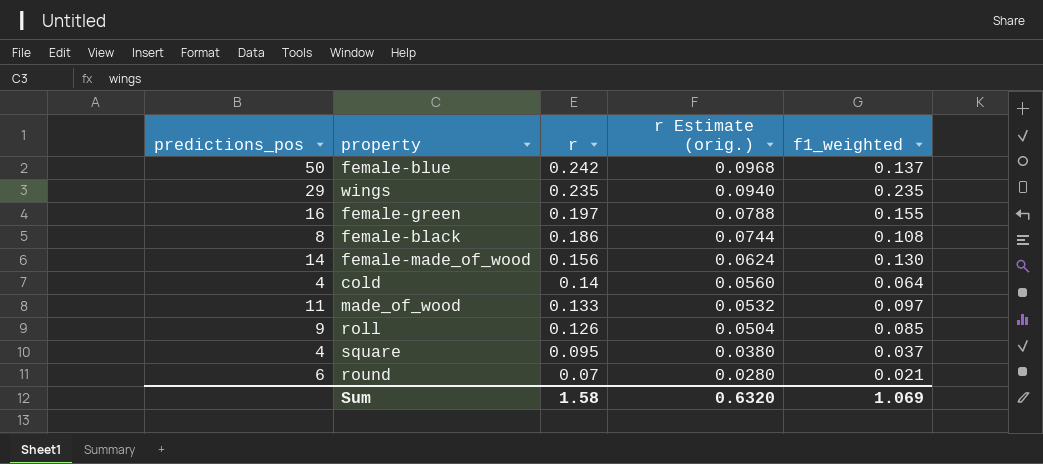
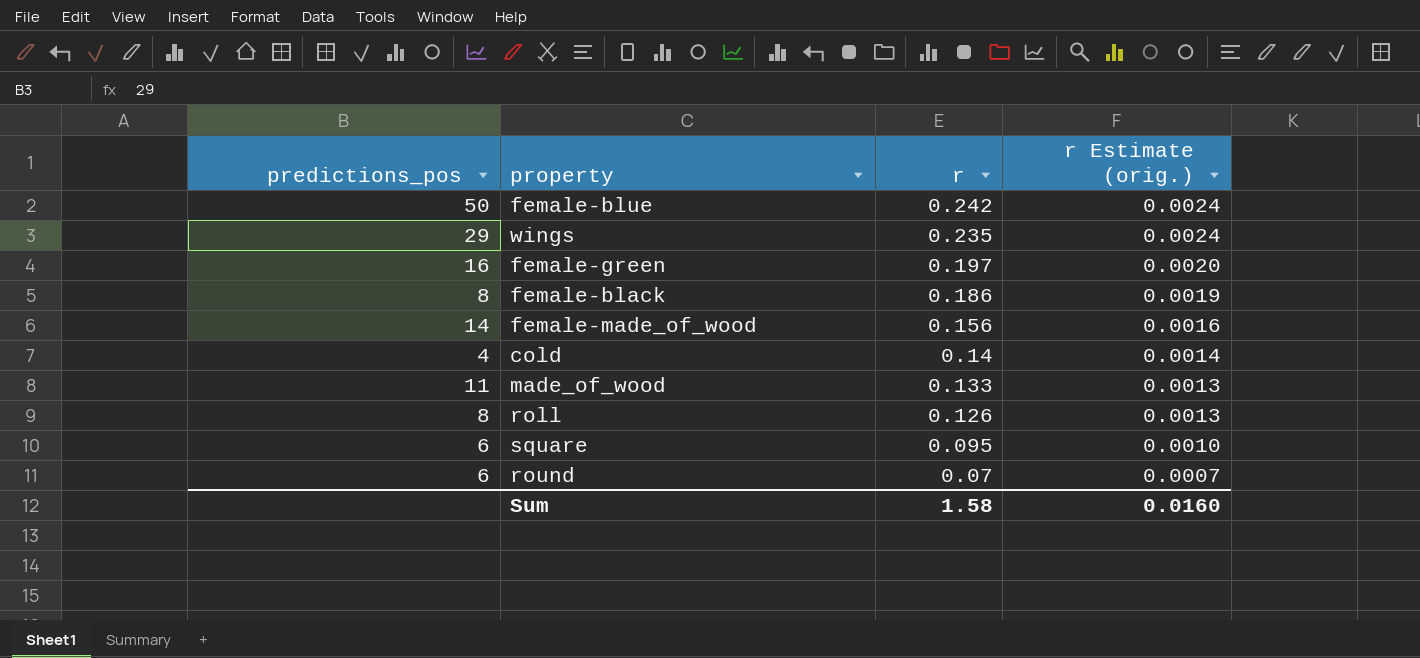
column f1_weighted | position: 5 -> none
column r Estimate (orig.) | formula: [r] * 0.4 -> [r] * 0.01
roll | predictions_pos: 9 -> 8
square | predictions_pos: 4 -> 6
Sum | r Estimate (orig.): 0.6320 -> 0.0160

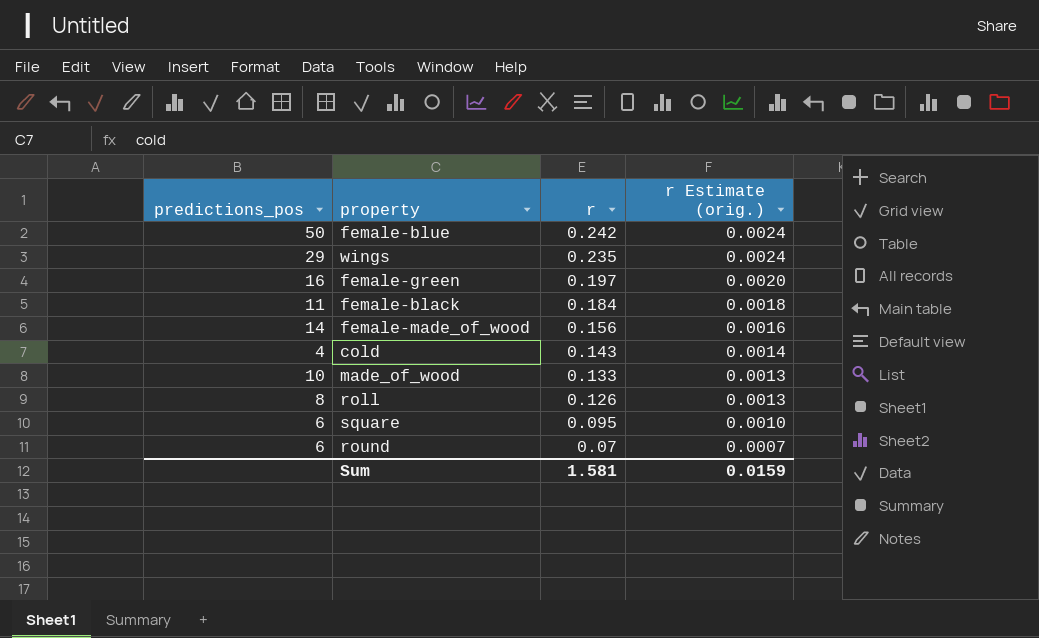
female-black | predictions_pos: 8 -> 11
female-black | r: 0.186 -> 0.184
female-black | r Estimate (orig.): 0.0019 -> 0.0018
cold | r: 0.14 -> 0.143
made_of_wood | predictions_pos: 11 -> 10
Sum | r: 1.58 -> 1.581
Sum | r Estimate (orig.): 0.0160 -> 0.0159

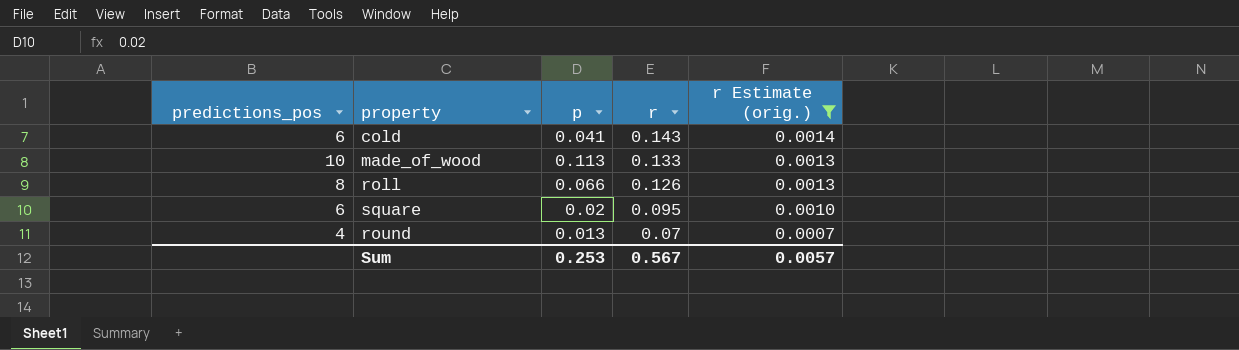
filter: none -> r Estimate (orig.) <= 0.0014
column p | position: none -> 3
cold | predictions_pos: 4 -> 6
round | predictions_pos: 6 -> 4
Sum | r: 1.581 -> 0.567
Sum | r Estimate (orig.): 0.0159 -> 0.0057

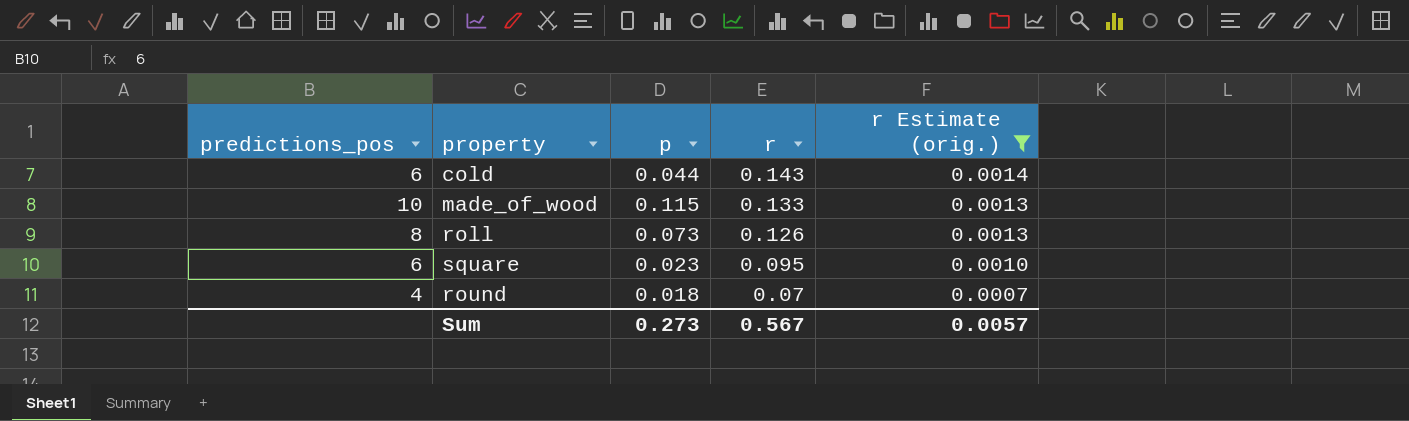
cold | p: 0.041 -> 0.044
made_of_wood | p: 0.113 -> 0.115
roll | p: 0.066 -> 0.073
square | p: 0.02 -> 0.023
round | p: 0.013 -> 0.018
Sum | p: 0.253 -> 0.273

